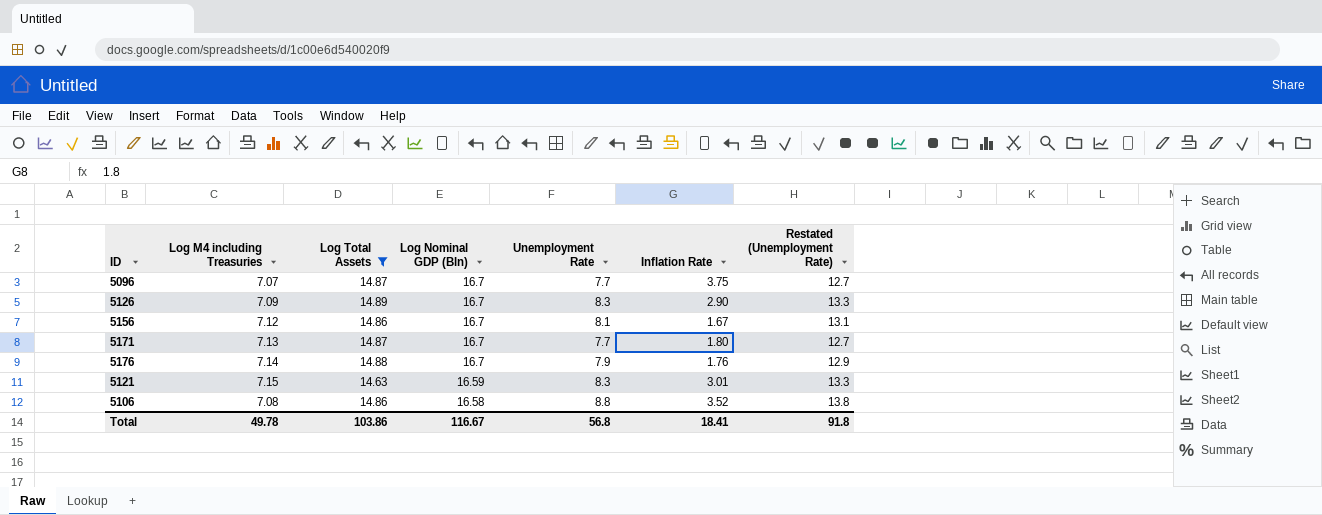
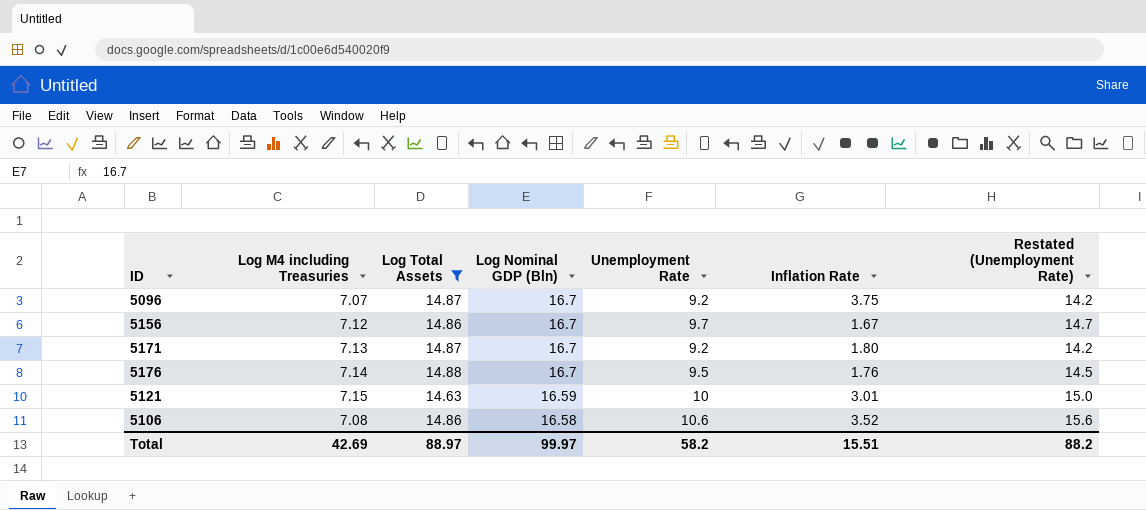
row 5126: 7.09 | 14.89 | 16.7 | 8.3 | 2.90 | 13.3 -> none
5096 | Unemployment Rate: 7.7 -> 9.2
5096 | Restated (Unemployment Rate): 12.7 -> 14.2
5156 | Unemployment Rate: 8.1 -> 9.7
5156 | Restated (Unemployment Rate): 13.1 -> 14.7
5171 | Unemployment Rate: 7.7 -> 9.2
5171 | Restated (Unemployment Rate): 12.7 -> 14.2
5176 | Unemployment Rate: 7.9 -> 9.5
5176 | Restated (Unemployment Rate): 12.9 -> 14.5
5121 | Unemployment Rate: 8.3 -> 10
5121 | Restated (Unemployment Rate): 13.3 -> 15.0
5106 | Unemployment Rate: 8.8 -> 10.6
5106 | Restated (Unemployment Rate): 13.8 -> 15.6
Total | Log M4 including Treasuries: 49.78 -> 42.69
Total | Log Total Assets: 103.86 -> 88.97
Total | Log Nominal GDP (Bln): 116.67 -> 99.97
Total | Unemployment Rate: 56.8 -> 58.2
Total | Inflation Rate: 18.41 -> 15.51
Total | Restated (Unemployment Rate): 91.8 -> 88.2

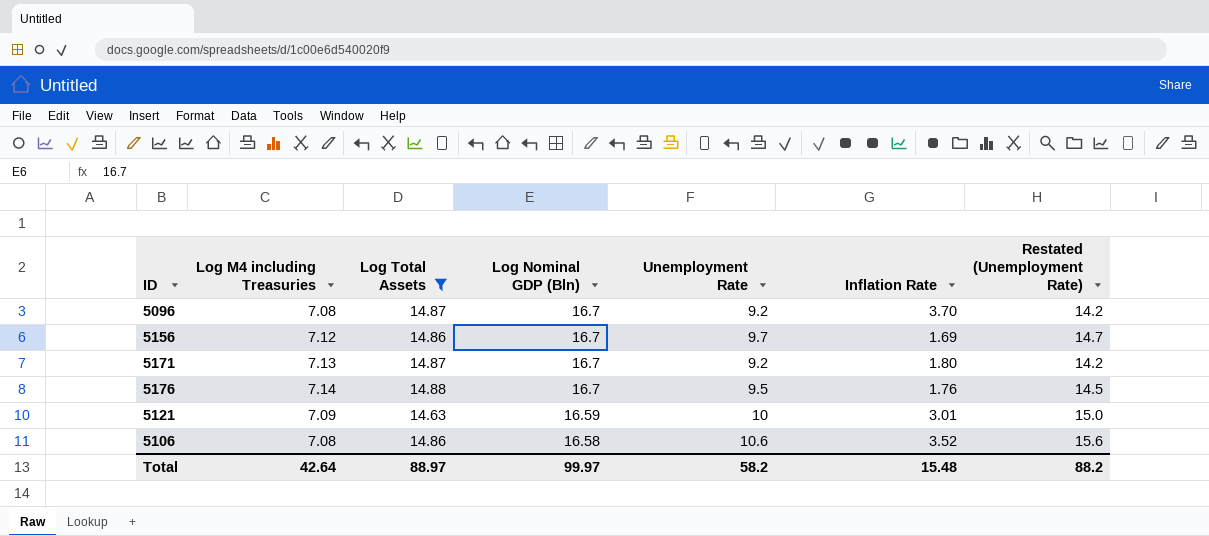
5096 | Log M4 including Treasuries: 7.07 -> 7.08
5096 | Inflation Rate: 3.75 -> 3.70
5156 | Inflation Rate: 1.67 -> 1.69
5121 | Log M4 including Treasuries: 7.15 -> 7.09
Total | Log M4 including Treasuries: 42.69 -> 42.64
Total | Inflation Rate: 15.51 -> 15.48

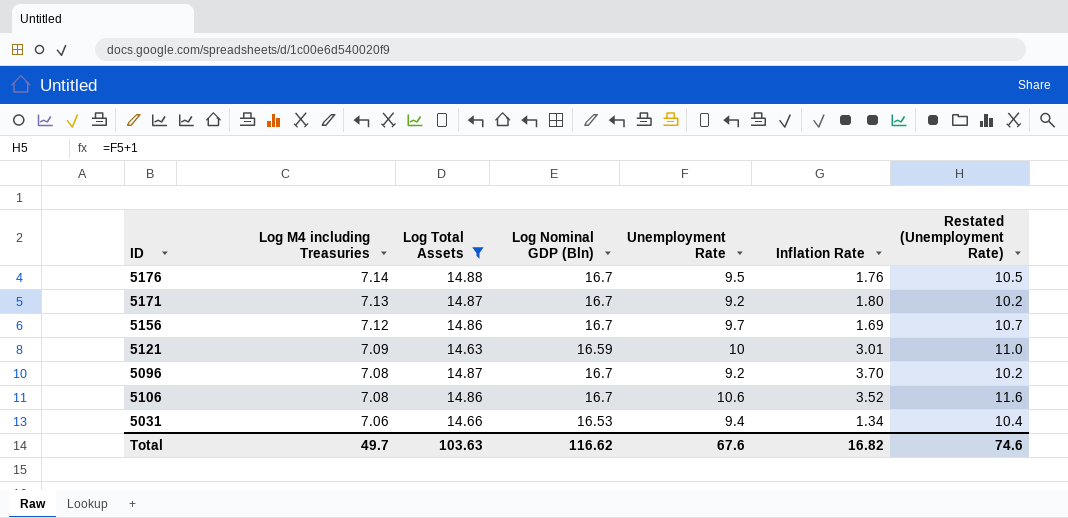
row order: Log Nominal GDP (Bln) descending -> Log M4 including Treasuries descending
column Restated (Unemployment Rate) | formula: [Unemployment Rate] + 5 -> [Unemployment Rate] + 1
5106 | Log Nominal GDP (Bln): 16.58 -> 16.7
row 5031: none -> 7.06 | 14.66 | 16.53 | 9.4 | 1.34 | 10.4
Total | Log M4 including Treasuries: 42.64 -> 49.7
Total | Log Total Assets: 88.97 -> 103.63
Total | Log Nominal GDP (Bln): 99.97 -> 116.62
Total | Unemployment Rate: 58.2 -> 67.6
Total | Inflation Rate: 15.48 -> 16.82
Total | Restated (Unemployment Rate): 88.2 -> 74.6

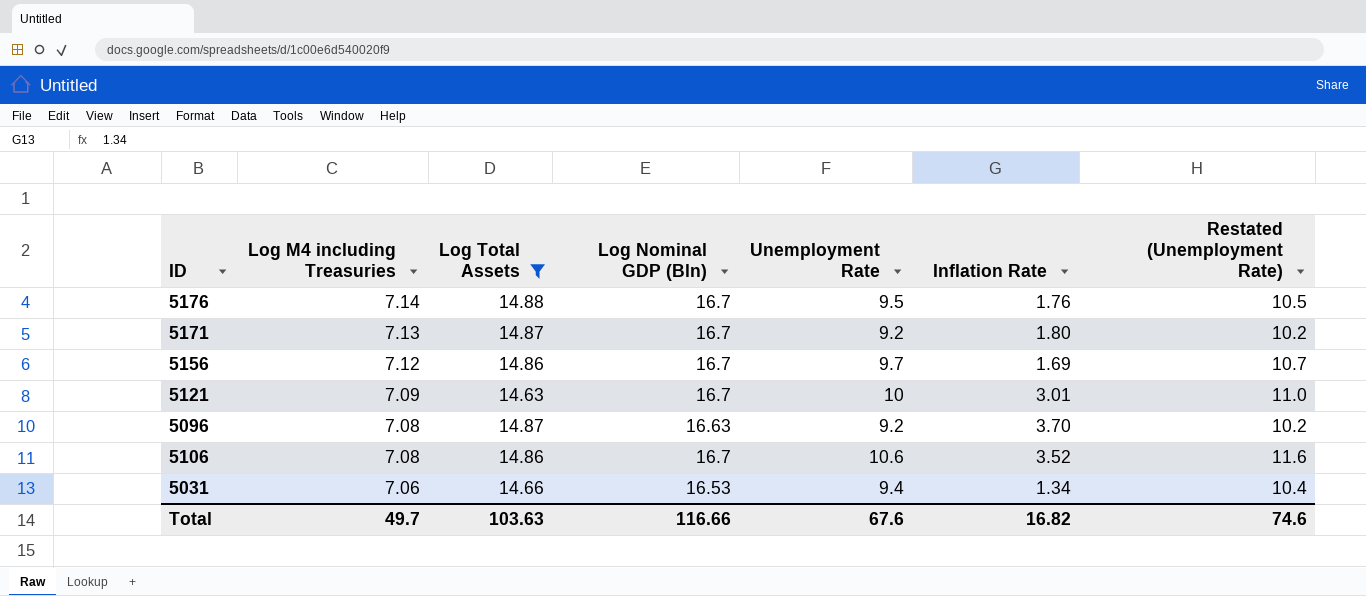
5121 | Log Nominal GDP (Bln): 16.59 -> 16.7
5096 | Log Nominal GDP (Bln): 16.7 -> 16.63
Total | Log Nominal GDP (Bln): 116.62 -> 116.66

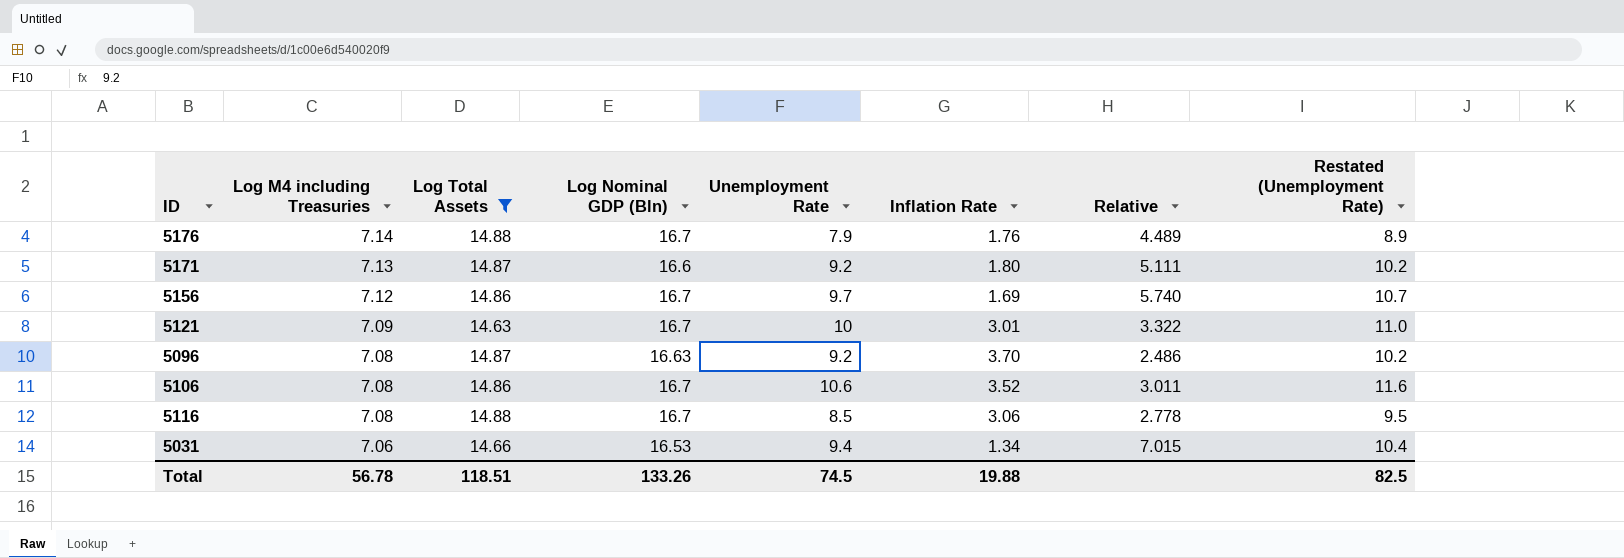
column Relative | formula: none -> [Unemployment Rate] / [Inflation Rate]
5176 | Unemployment Rate: 9.5 -> 7.9
5176 | Restated (Unemployment Rate): 10.5 -> 8.9
5171 | Log Nominal GDP (Bln): 16.7 -> 16.6
row 5116: none -> 7.08 | 14.88 | 16.7 | 8.5 | 3.06 | 2.778 | 9.5
Total | Log M4 including Treasuries: 49.7 -> 56.78
Total | Log Total Assets: 103.63 -> 118.51
Total | Log Nominal GDP (Bln): 116.66 -> 133.26
Total | Unemployment Rate: 67.6 -> 74.5
Total | Inflation Rate: 16.82 -> 19.88
Total | Restated (Unemployment Rate): 74.6 -> 82.5

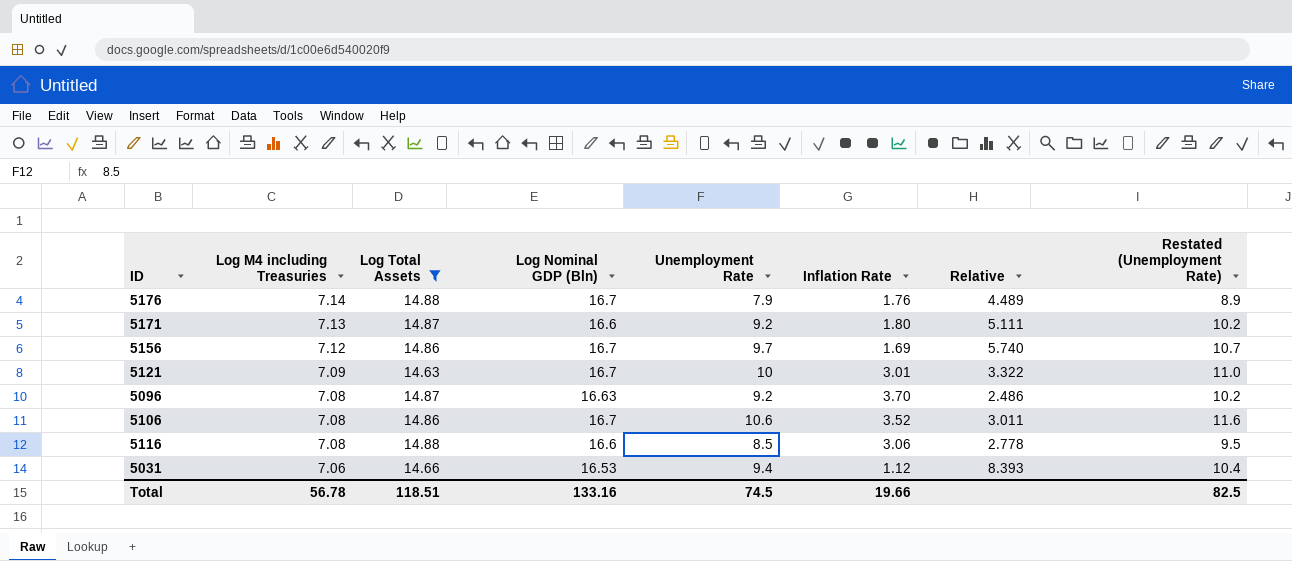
5116 | Log Nominal GDP (Bln): 16.7 -> 16.6
5031 | Inflation Rate: 1.34 -> 1.12
5031 | Relative: 7.015 -> 8.393
Total | Log Nominal GDP (Bln): 133.26 -> 133.16
Total | Inflation Rate: 19.88 -> 19.66

